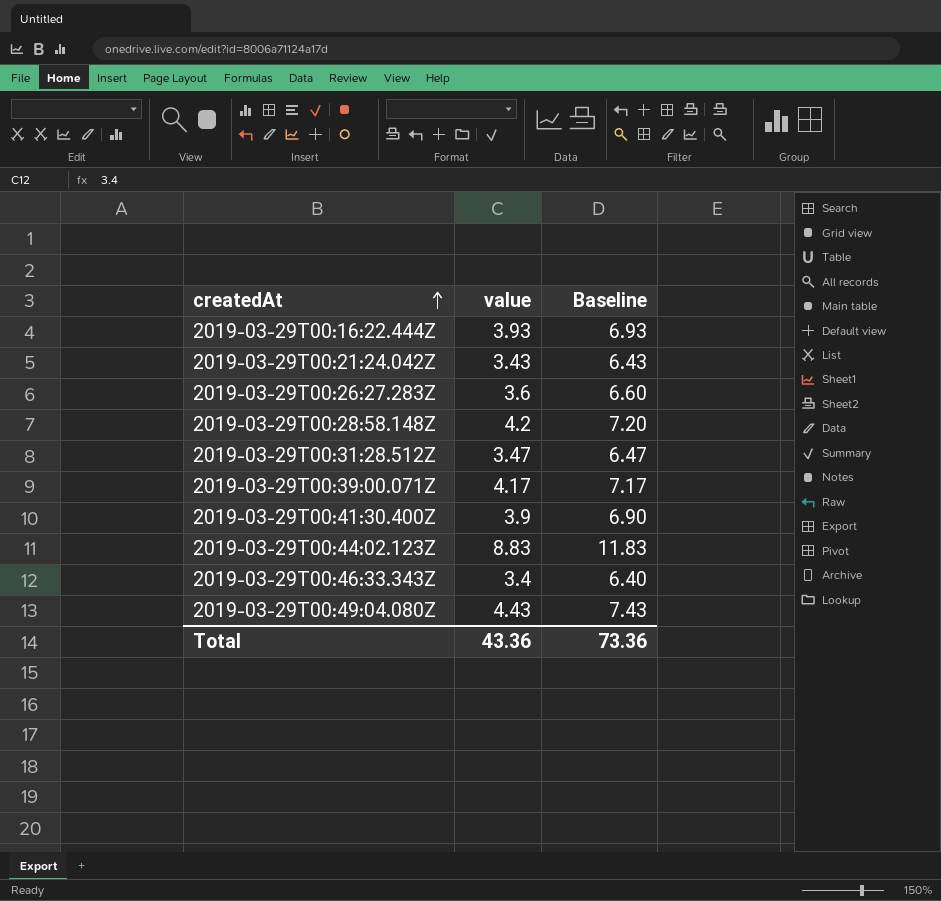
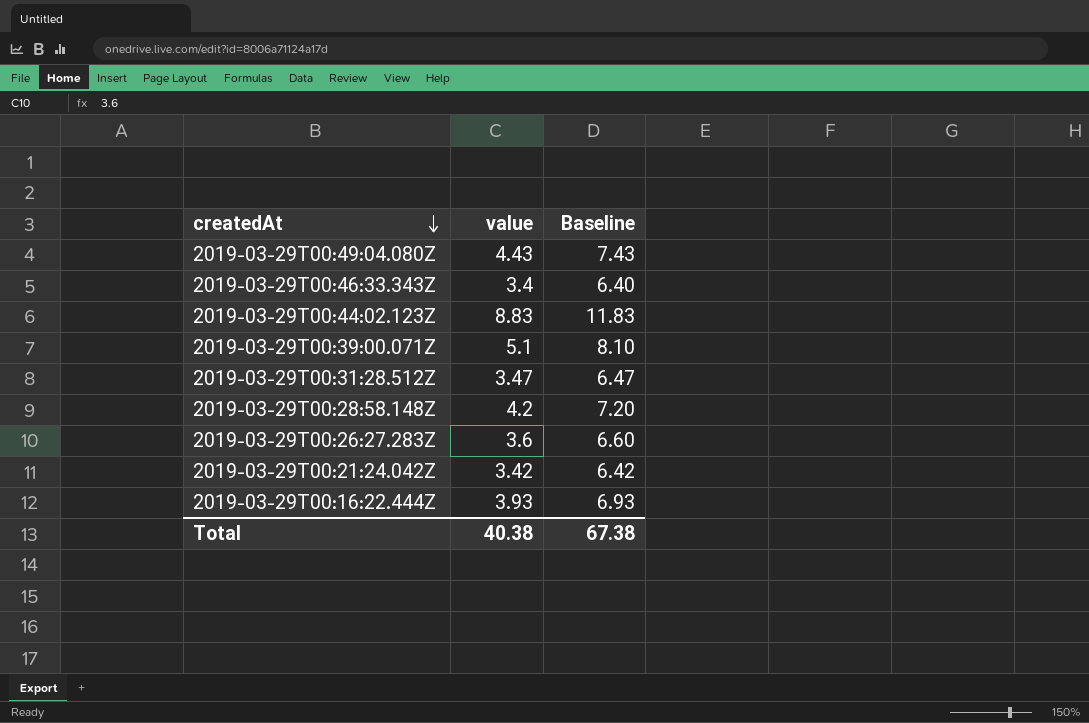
row order: createdAt ascending -> createdAt descending
row 2019-03-29T00:41:30.400Z: 3.9 | 6.90 -> none
2019-03-29T00:39:00.071Z | value: 4.17 -> 5.1
2019-03-29T00:39:00.071Z | Baseline: 7.17 -> 8.10
2019-03-29T00:21:24.042Z | value: 3.43 -> 3.42
2019-03-29T00:21:24.042Z | Baseline: 6.43 -> 6.42
Total | value: 43.36 -> 40.38
Total | Baseline: 73.36 -> 67.38

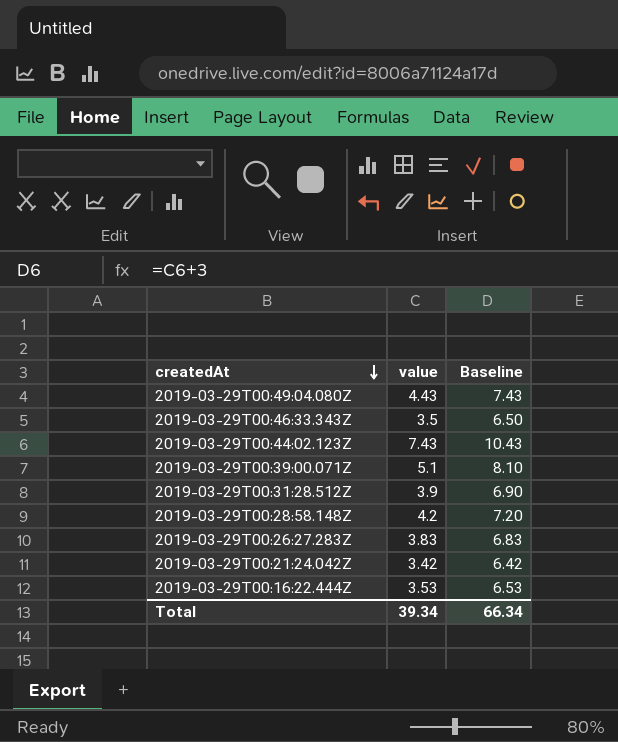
2019-03-29T00:46:33.343Z | value: 3.4 -> 3.5
2019-03-29T00:46:33.343Z | Baseline: 6.40 -> 6.50
2019-03-29T00:44:02.123Z | value: 8.83 -> 7.43
2019-03-29T00:44:02.123Z | Baseline: 11.83 -> 10.43
2019-03-29T00:31:28.512Z | value: 3.47 -> 3.9
2019-03-29T00:31:28.512Z | Baseline: 6.47 -> 6.90
2019-03-29T00:26:27.283Z | value: 3.6 -> 3.83
2019-03-29T00:26:27.283Z | Baseline: 6.60 -> 6.83
2019-03-29T00:16:22.444Z | value: 3.93 -> 3.53
2019-03-29T00:16:22.444Z | Baseline: 6.93 -> 6.53
Total | value: 40.38 -> 39.34
Total | Baseline: 67.38 -> 66.34

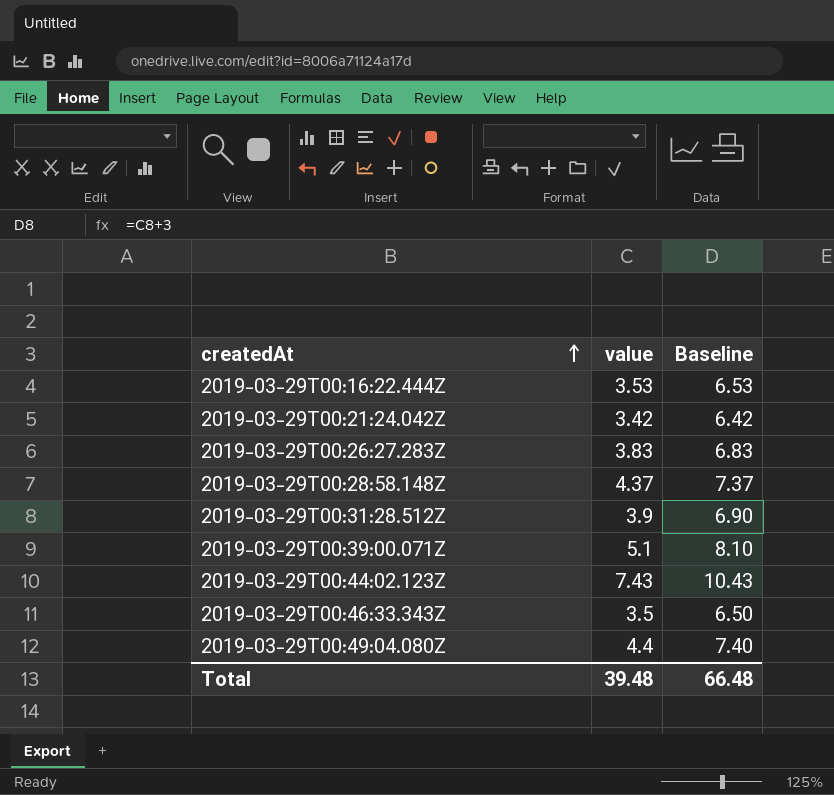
row order: createdAt descending -> createdAt ascending
2019-03-29T00:28:58.148Z | value: 4.2 -> 4.37
2019-03-29T00:28:58.148Z | Baseline: 7.20 -> 7.37
2019-03-29T00:49:04.080Z | value: 4.43 -> 4.4
2019-03-29T00:49:04.080Z | Baseline: 7.43 -> 7.40
Total | value: 39.34 -> 39.48
Total | Baseline: 66.34 -> 66.48

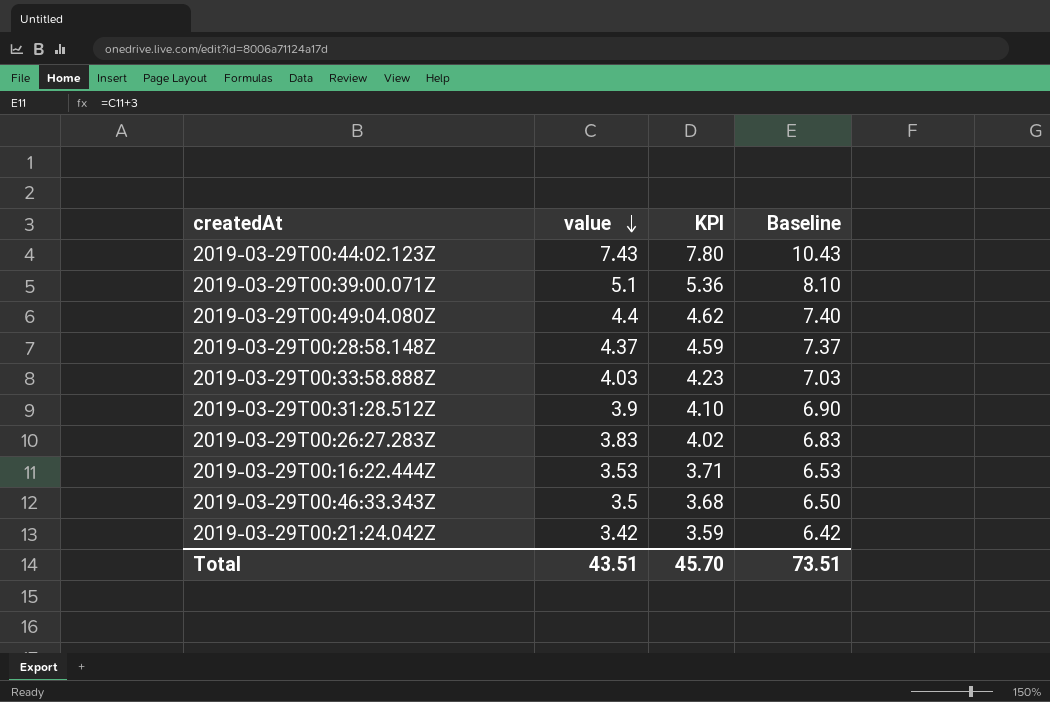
row order: createdAt ascending -> value descending
column KPI | formula: none -> [value] * 1.05
row 2019-03-29T00:33:58.888Z: none -> 4.03 | 4.23 | 7.03
Total | value: 39.48 -> 43.51
Total | Baseline: 66.48 -> 73.51

